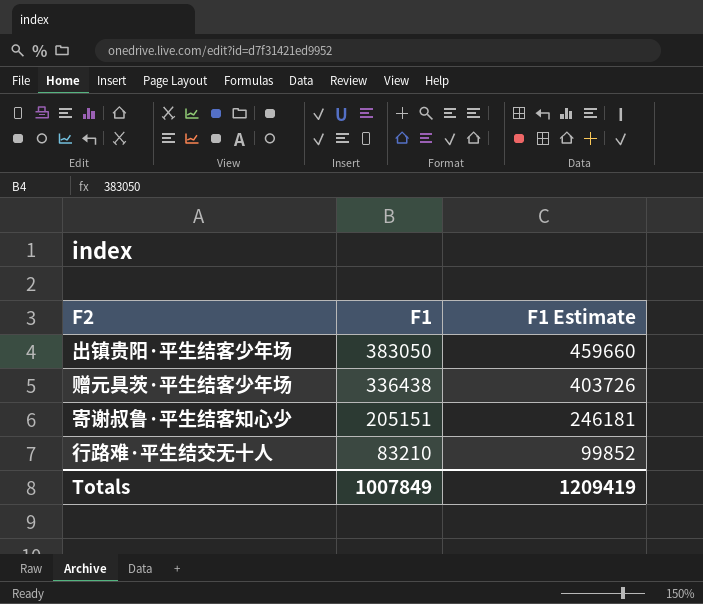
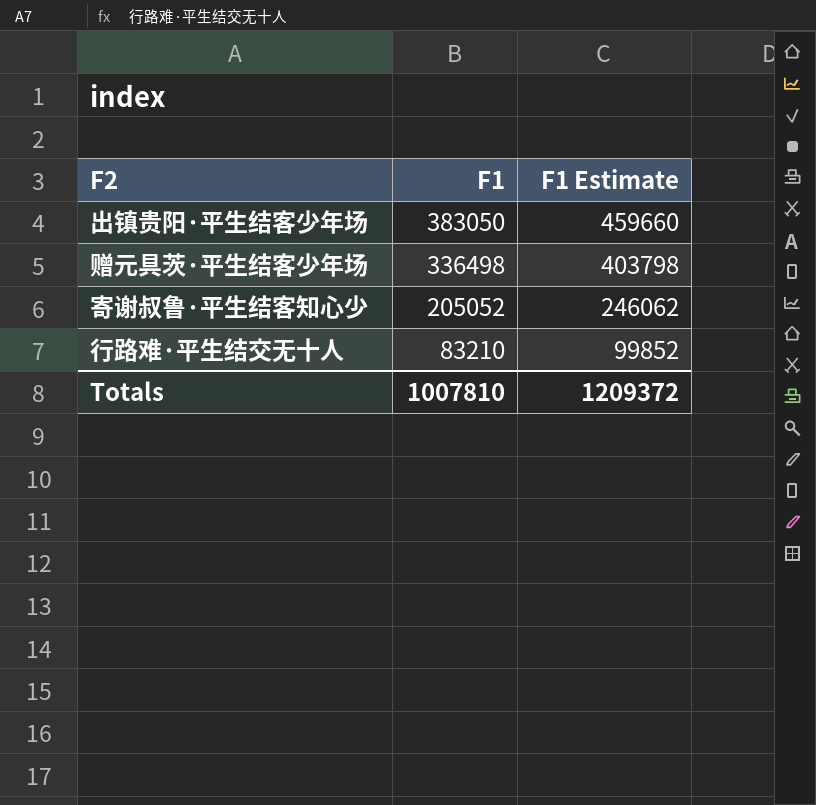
赠元具茨·平生结客少年场 | F1: 336438 -> 336498
赠元具茨·平生结客少年场 | F1 Estimate: 403726 -> 403798
寄谢叔鲁·平生结客知心少 | F1: 205151 -> 205052
寄谢叔鲁·平生结客知心少 | F1 Estimate: 246181 -> 246062
Totals | F1: 1007849 -> 1007810
Totals | F1 Estimate: 1209419 -> 1209372

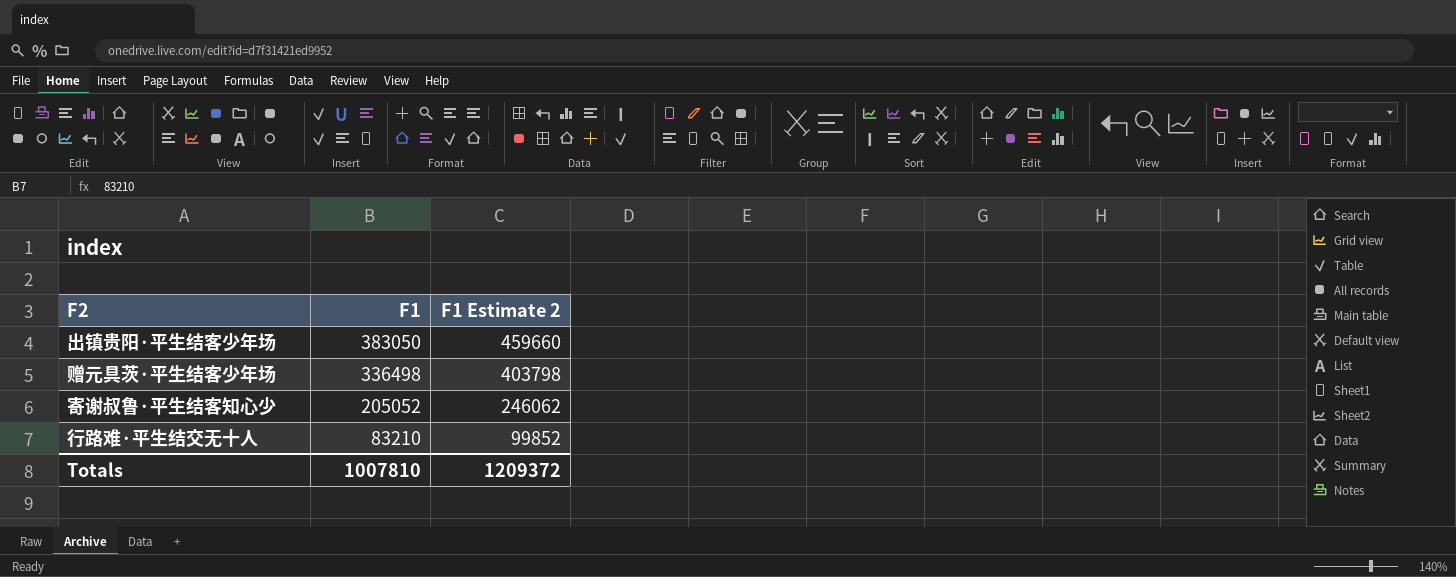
column name: F1 Estimate -> F1 Estimate 2

